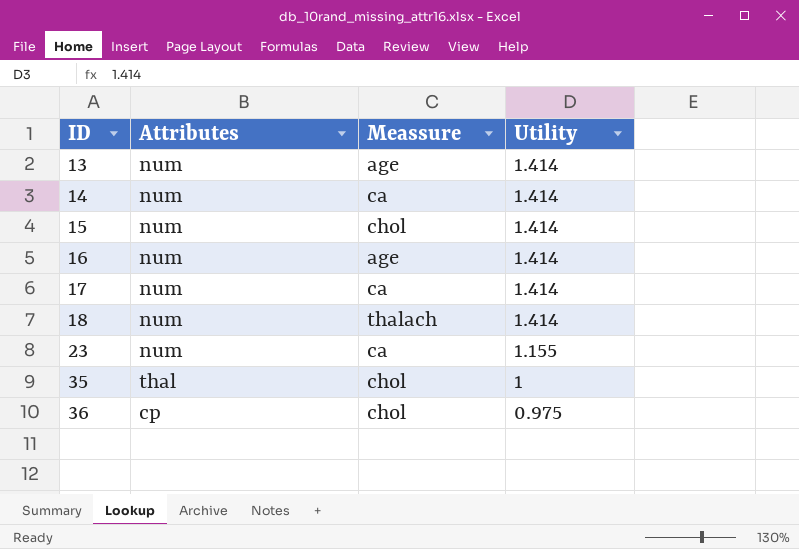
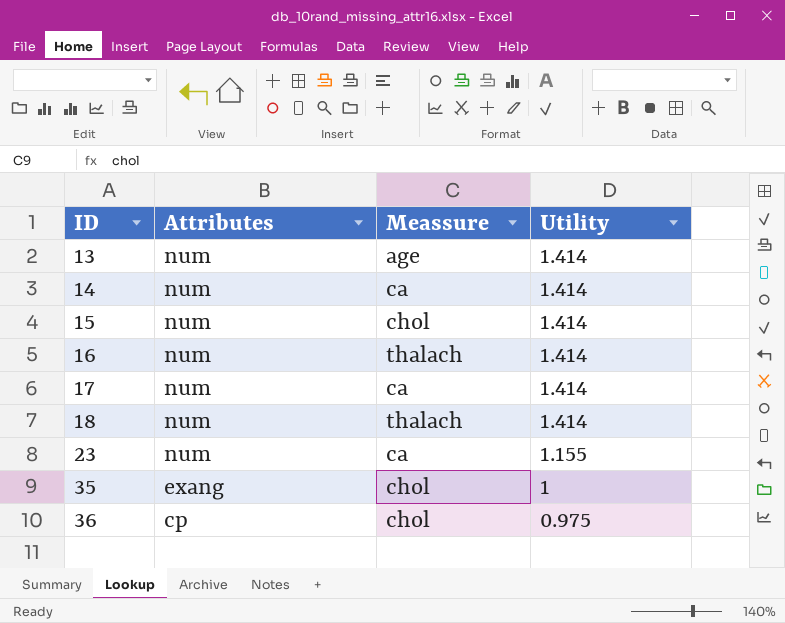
16 | Meassure: age -> thalach
35 | Attributes: thal -> exang

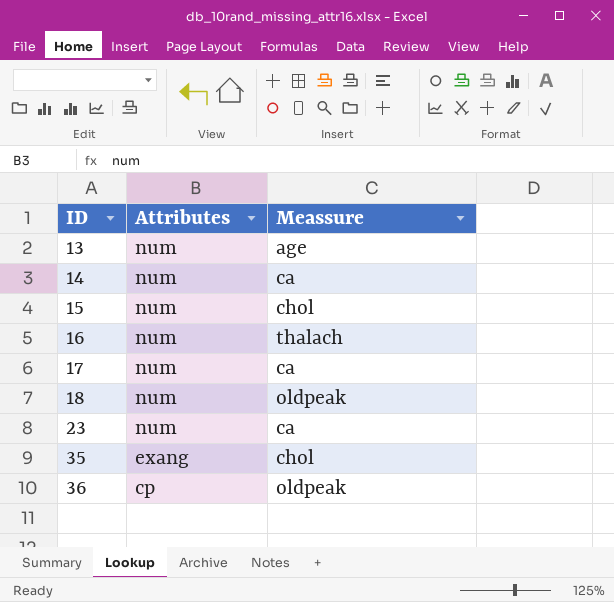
column Utility | position: 4 -> none
18 | Meassure: thalach -> oldpeak
36 | Meassure: chol -> oldpeak

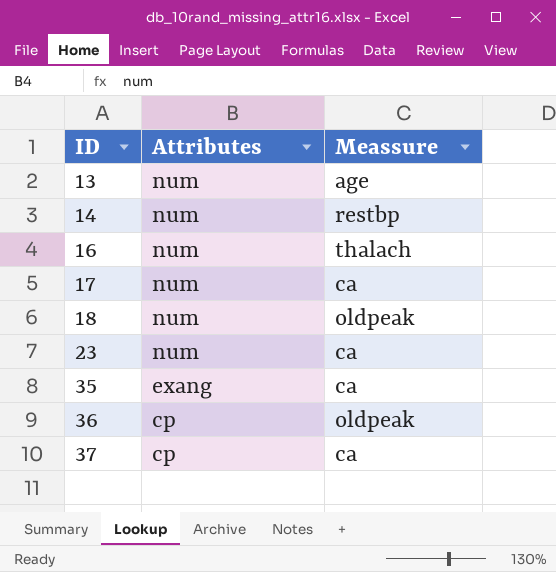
row 15: num | chol -> none
14 | Meassure: ca -> restbp
35 | Meassure: chol -> ca
row 37: none -> cp | ca

